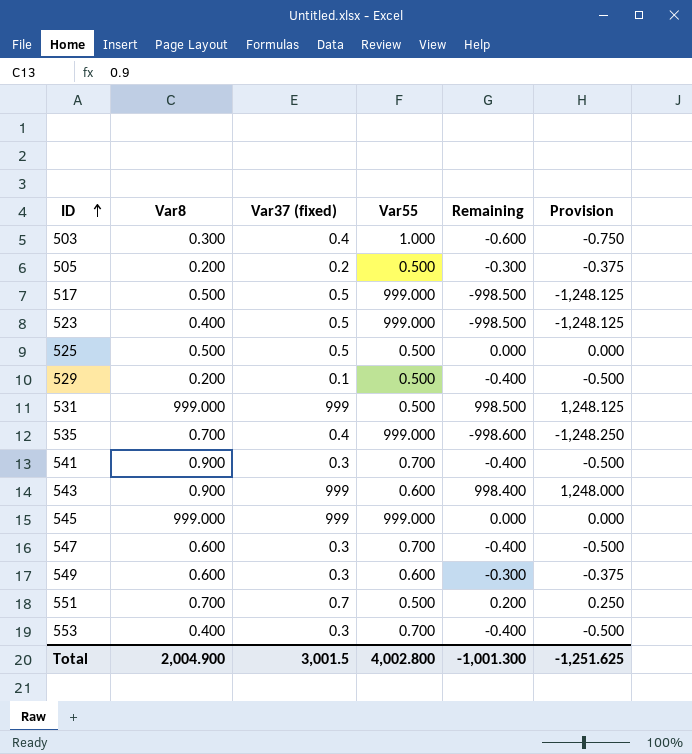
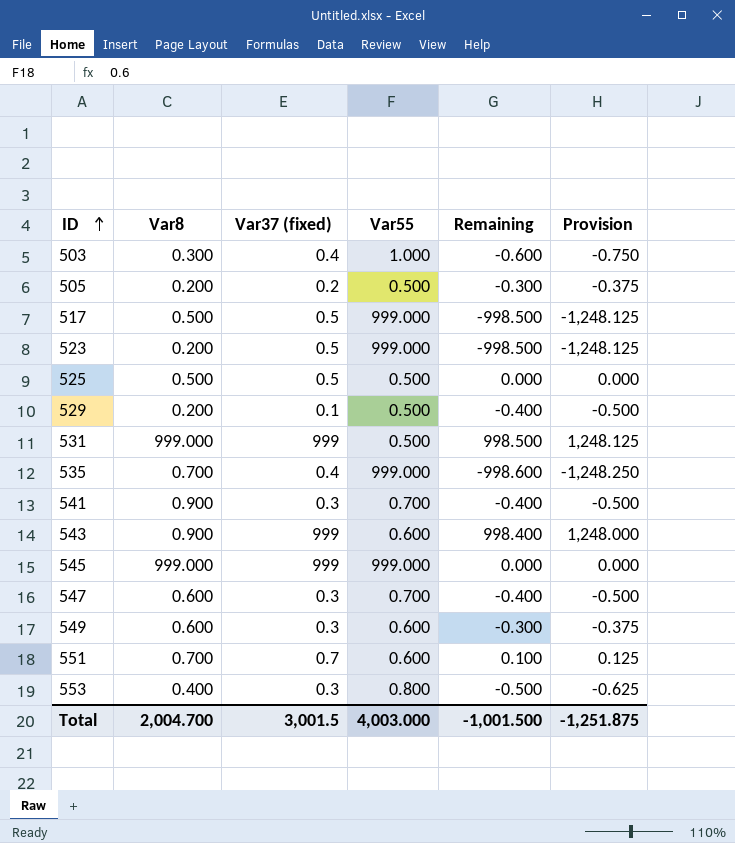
523 | Var8: 0.400 -> 0.200
551 | Var55: 0.500 -> 0.600
551 | Remaining: 0.200 -> 0.100
551 | Provision: 0.250 -> 0.125
553 | Var55: 0.700 -> 0.800
553 | Remaining: -0.400 -> -0.500
553 | Provision: -0.500 -> -0.625
Total | Var8: 2,004.900 -> 2,004.700
Total | Var55: 4,002.800 -> 4,003.000
Total | Remaining: -1,001.300 -> -1,001.500
Total | Provision: -1,251.625 -> -1,251.875

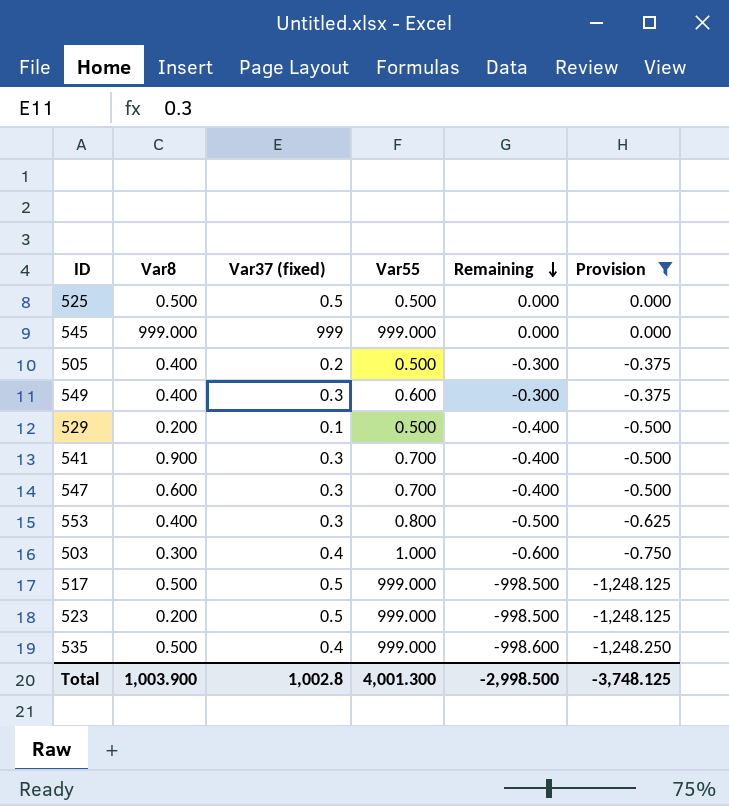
filter: none -> Provision <= 0.000
row order: ID ascending -> Remaining descending
505 | Var8: 0.200 -> 0.400
549 | Var8: 0.600 -> 0.400
535 | Var8: 0.700 -> 0.500
Total | Var8: 2,004.700 -> 1,003.900
Total | Var37 (fixed): 3,001.5 -> 1,002.8
Total | Var55: 4,003.000 -> 4,001.300
Total | Remaining: -1,001.500 -> -2,998.500
Total | Provision: -1,251.875 -> -3,748.125

